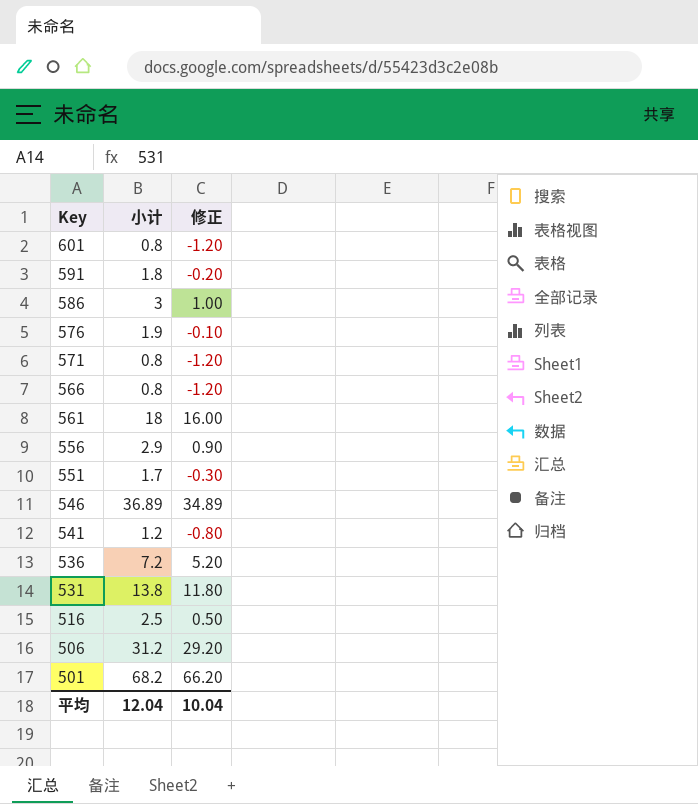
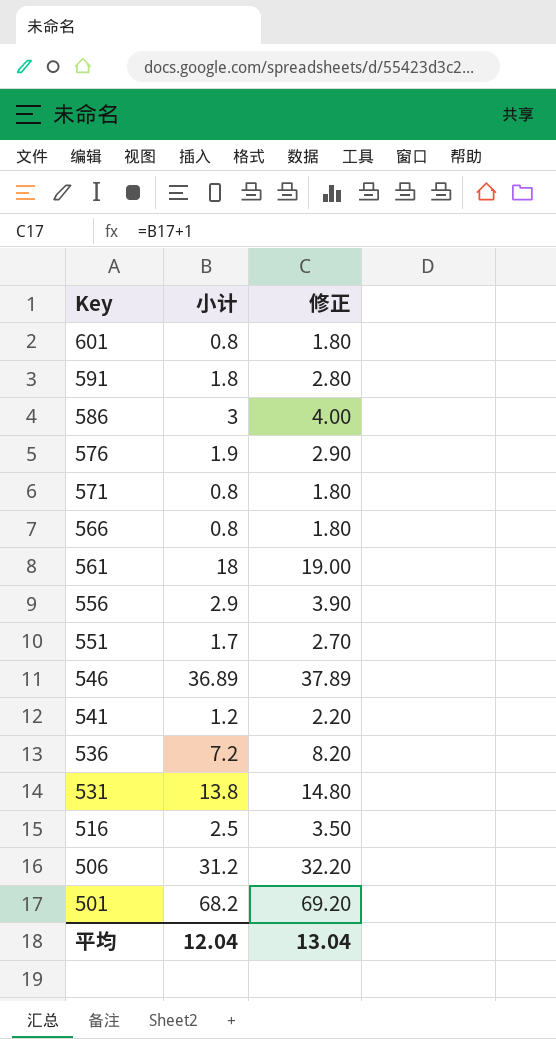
column 修正 | formula: [小计] - 2 -> [小计] + 1
平均 | 修正: 10.04 -> 13.04

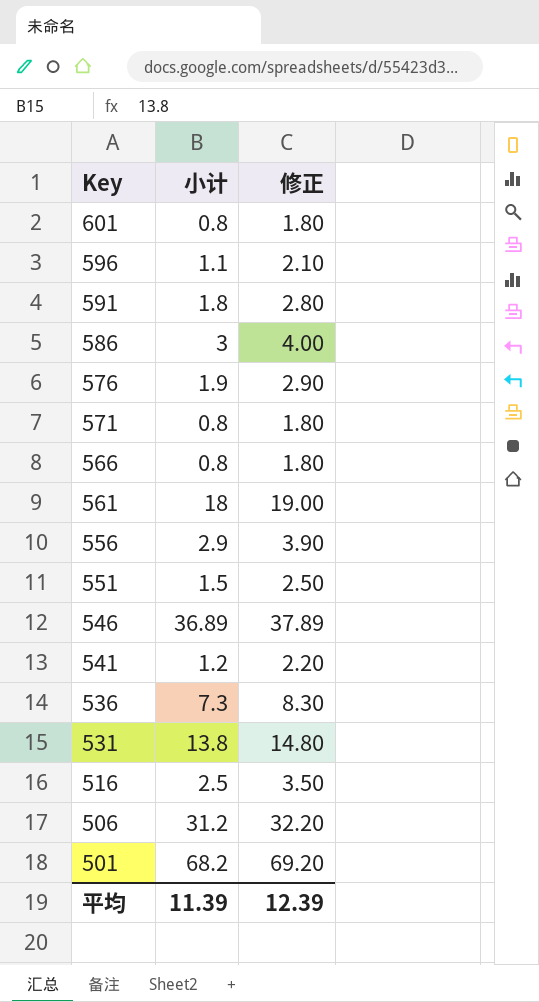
row 596: none -> 1.1 | 2.10
551 | 小计: 1.7 -> 1.5
551 | 修正: 2.70 -> 2.50
536 | 小计: 7.2 -> 7.3
536 | 修正: 8.20 -> 8.30
平均 | 小计: 12.04 -> 11.39
平均 | 修正: 13.04 -> 12.39

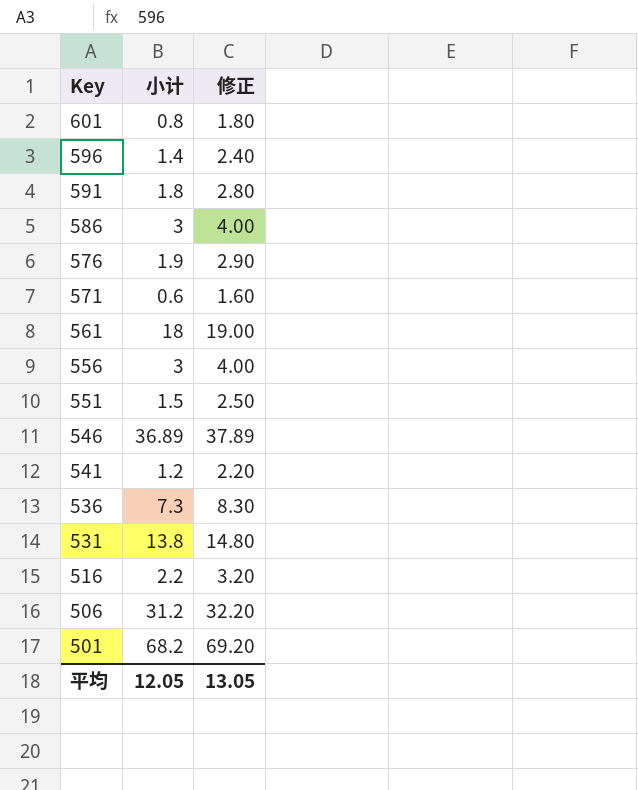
row 566: 0.8 | 1.80 -> none
596 | 小计: 1.1 -> 1.4
596 | 修正: 2.10 -> 2.40
571 | 小计: 0.8 -> 0.6
571 | 修正: 1.80 -> 1.60
556 | 小计: 2.9 -> 3
556 | 修正: 3.90 -> 4.00
516 | 小计: 2.5 -> 2.2
516 | 修正: 3.50 -> 3.20
平均 | 小计: 11.39 -> 12.05
平均 | 修正: 12.39 -> 13.05

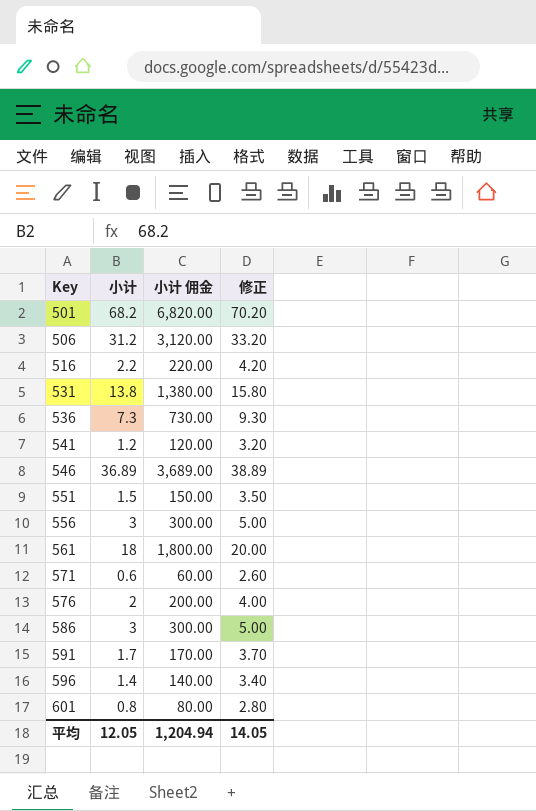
row order: Key descending -> Key ascending
column 小计 佣金 | formula: none -> [小计] * 100
column 修正 | formula: [小计] + 1 -> [小计] + 2
576 | 小计: 1.9 -> 2
591 | 小计: 1.8 -> 1.7
平均 | 修正: 13.05 -> 14.05

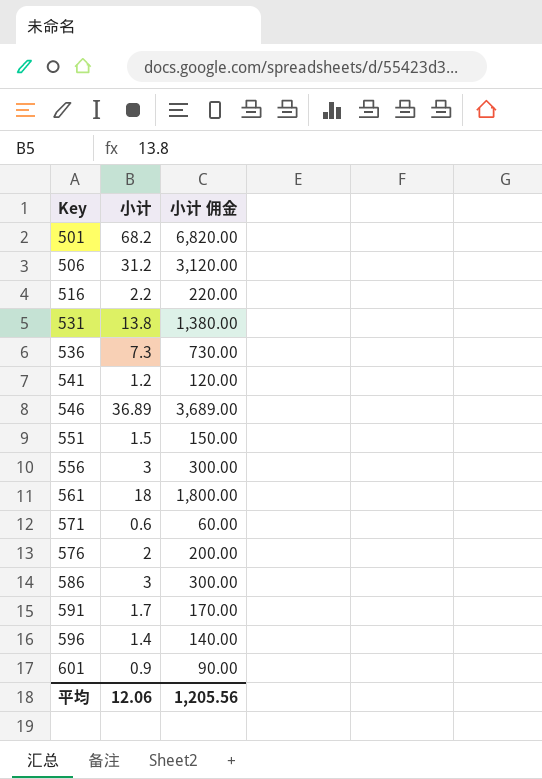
column 修正 | formula: [小计] + 2 -> none
601 | 小计: 0.8 -> 0.9
601 | 小计 佣金: 80.00 -> 90.00
平均 | 小计: 12.05 -> 12.06
平均 | 小计 佣金: 1,204.94 -> 1,205.56

